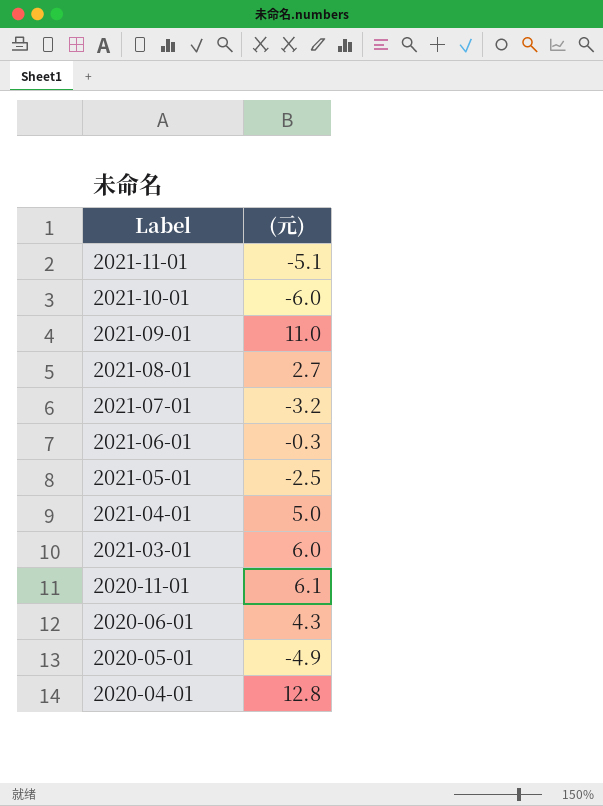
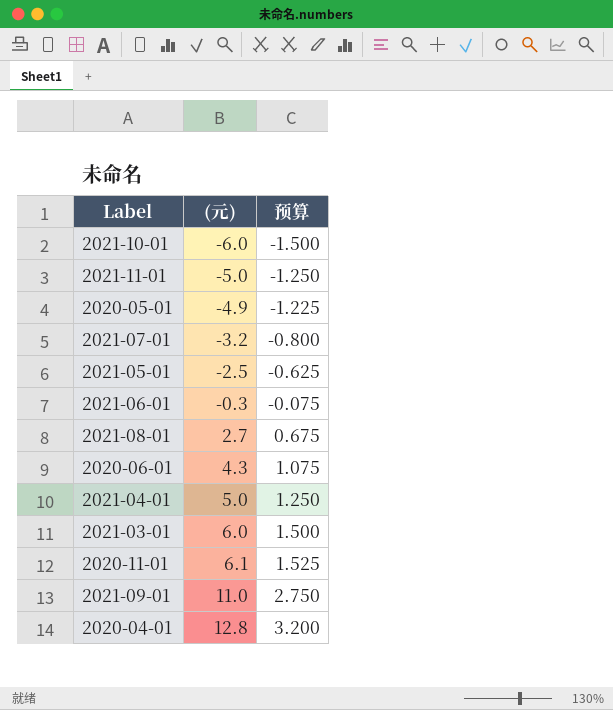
row order: Label descending -> (元) ascending
column 预算 | formula: none -> [(元)] * 0.25
2021-11-01 | (元): -5.1 -> -5.0

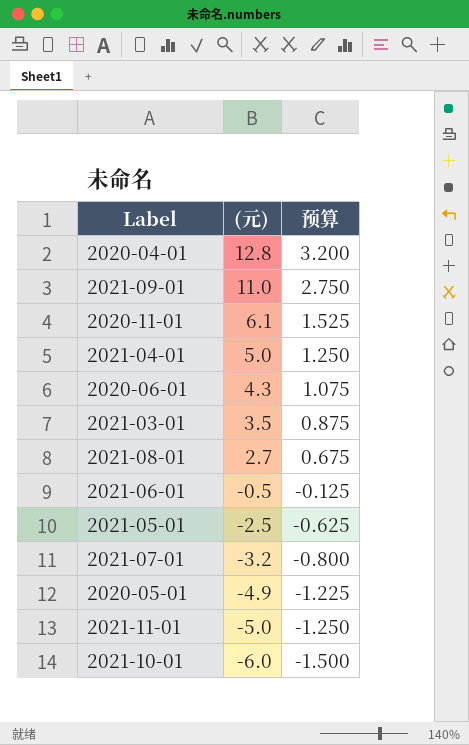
row order: (元) ascending -> (元) descending
2021-03-01 | (元): 6.0 -> 3.5
2021-03-01 | 预算: 1.500 -> 0.875
2021-06-01 | (元): -0.3 -> -0.5
2021-06-01 | 预算: -0.075 -> -0.125

